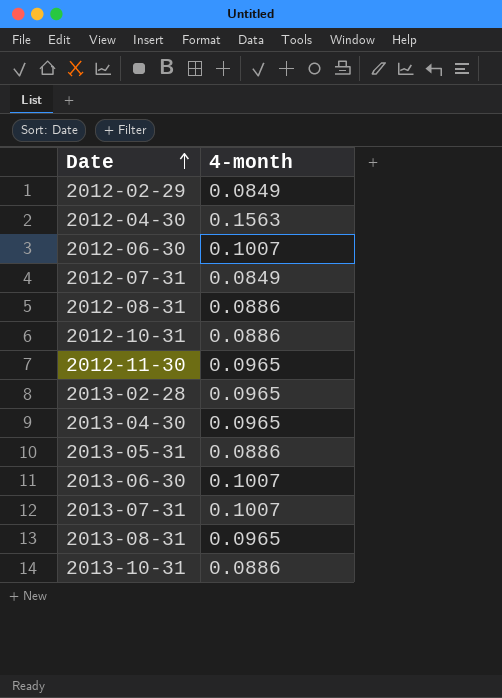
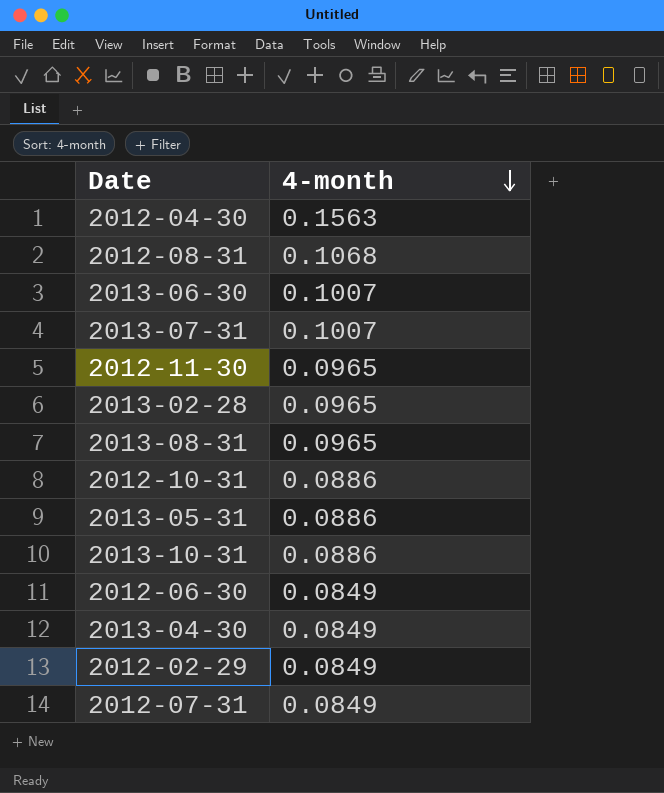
row order: Date ascending -> 4-month descending
2012-08-31 | 4-month: 0.0886 -> 0.1068
2012-06-30 | 4-month: 0.1007 -> 0.0849
2013-04-30 | 4-month: 0.0965 -> 0.0849

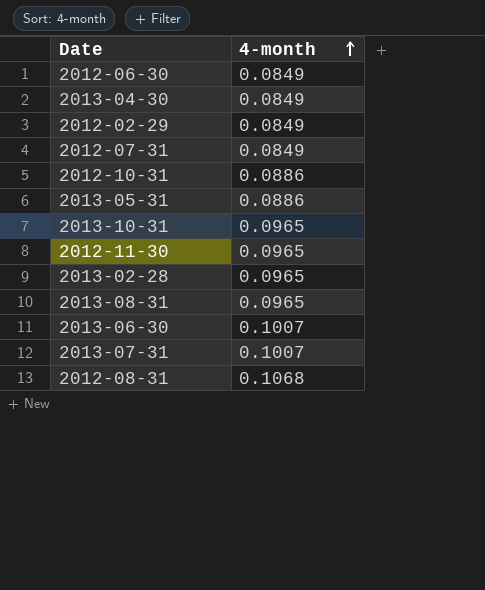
row order: 4-month descending -> 4-month ascending
row 2012-04-30: 0.1563 -> none
2013-10-31 | 4-month: 0.0886 -> 0.0965

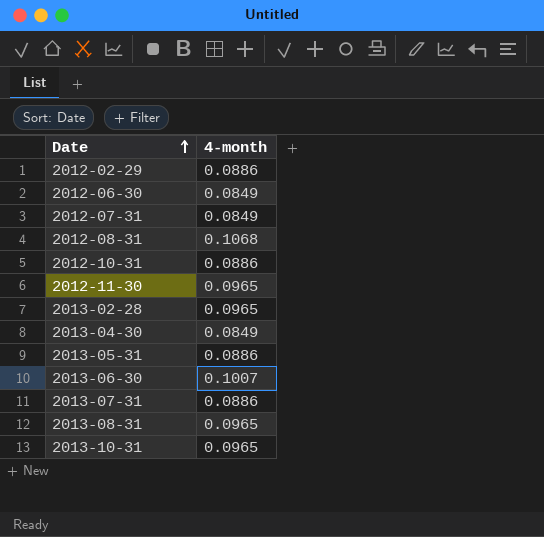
row order: 4-month ascending -> Date ascending
2012-02-29 | 4-month: 0.0849 -> 0.0886
2013-07-31 | 4-month: 0.1007 -> 0.0886

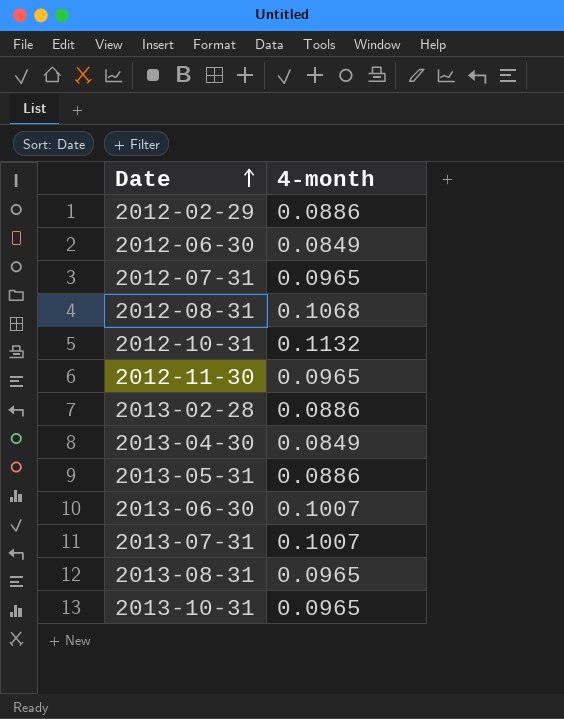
2012-07-31 | 4-month: 0.0849 -> 0.0965
2012-10-31 | 4-month: 0.0886 -> 0.1132
2013-02-28 | 4-month: 0.0965 -> 0.0886
2013-07-31 | 4-month: 0.0886 -> 0.1007

